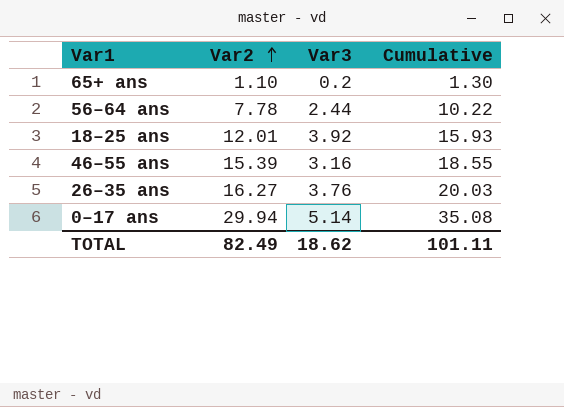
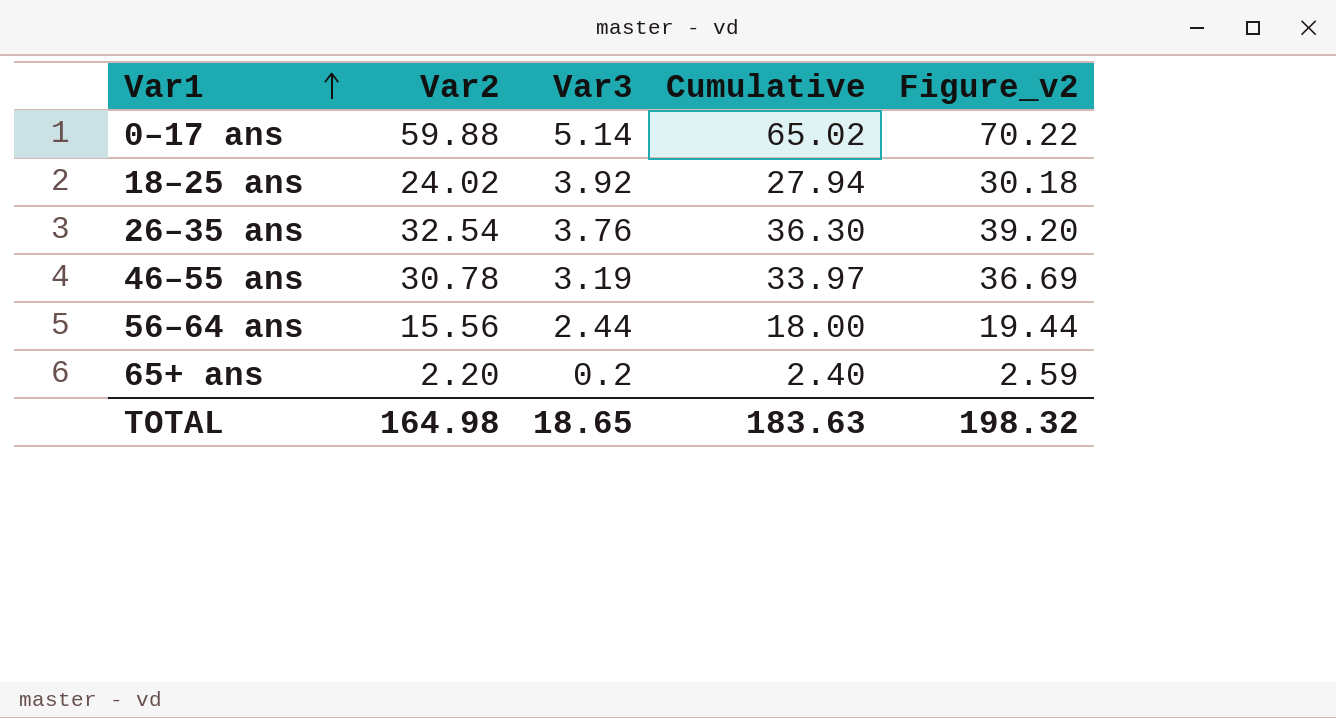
row order: Var2 ascending -> Var1 ascending
column Figure_v2 | formula: none -> [Cumulative] * 1.08
0–17 ans | Var2: 29.94 -> 59.88
0–17 ans | Cumulative: 35.08 -> 65.02
18–25 ans | Var2: 12.01 -> 24.02
18–25 ans | Cumulative: 15.93 -> 27.94
26–35 ans | Var2: 16.27 -> 32.54
26–35 ans | Cumulative: 20.03 -> 36.30
46–55 ans | Var2: 15.39 -> 30.78
46–55 ans | Var3: 3.16 -> 3.19
46–55 ans | Cumulative: 18.55 -> 33.97
56–64 ans | Var2: 7.78 -> 15.56
56–64 ans | Cumulative: 10.22 -> 18.00
65+ ans | Var2: 1.10 -> 2.20
65+ ans | Cumulative: 1.30 -> 2.40
TOTAL | Var2: 82.49 -> 164.98
TOTAL | Var3: 18.62 -> 18.65
TOTAL | Cumulative: 101.11 -> 183.63

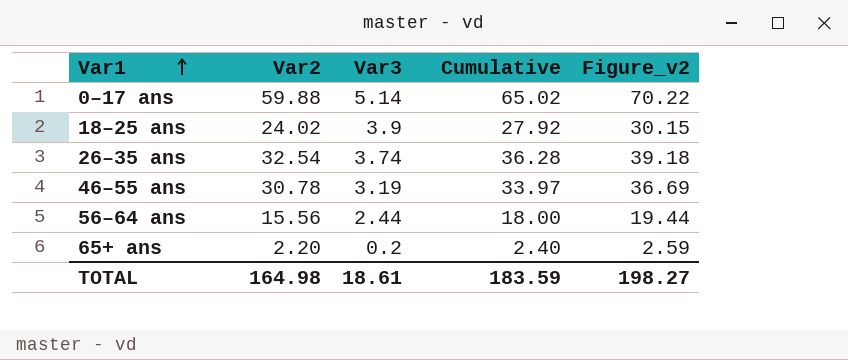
18–25 ans | Var3: 3.92 -> 3.9
18–25 ans | Cumulative: 27.94 -> 27.92
18–25 ans | Figure_v2: 30.18 -> 30.15
26–35 ans | Var3: 3.76 -> 3.74
26–35 ans | Cumulative: 36.30 -> 36.28
26–35 ans | Figure_v2: 39.20 -> 39.18
TOTAL | Var3: 18.65 -> 18.61
TOTAL | Cumulative: 183.63 -> 183.59
TOTAL | Figure_v2: 198.32 -> 198.27

